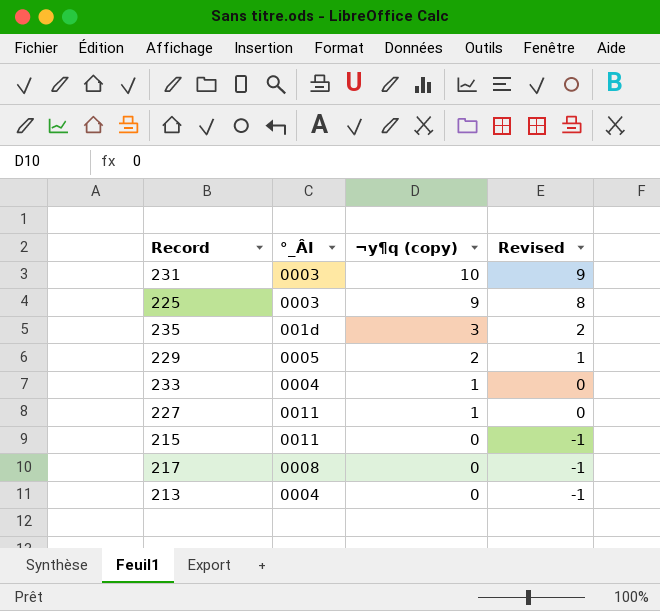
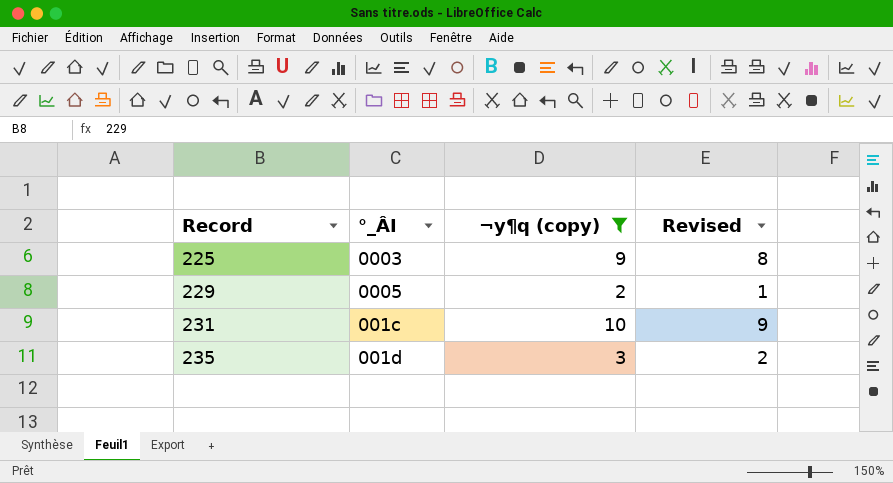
filter: none -> ¬y¶q (copy) >= 2
row order: ¬y¶q (copy) descending -> Record ascending
231 | °_ÂI: 0003 -> 001c

